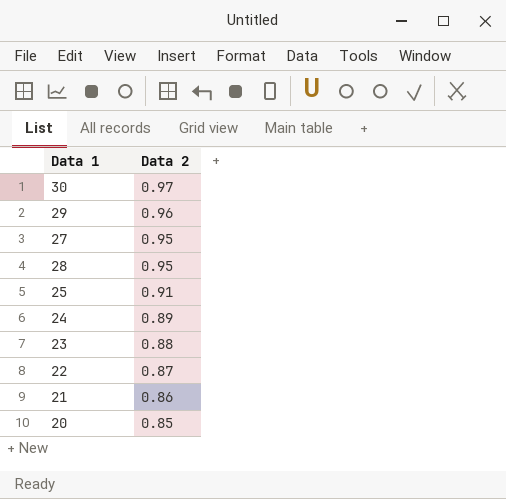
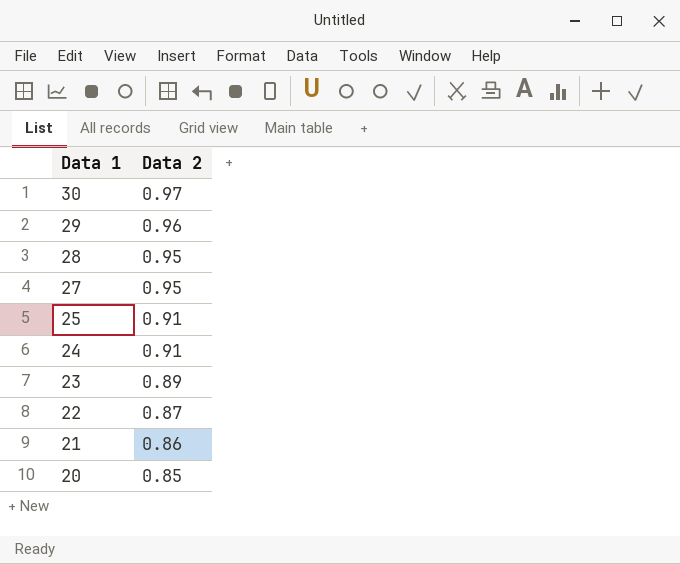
row order: Data 2 descending -> Data 1 descending
24 | Data 2: 0.89 -> 0.91
23 | Data 2: 0.88 -> 0.89

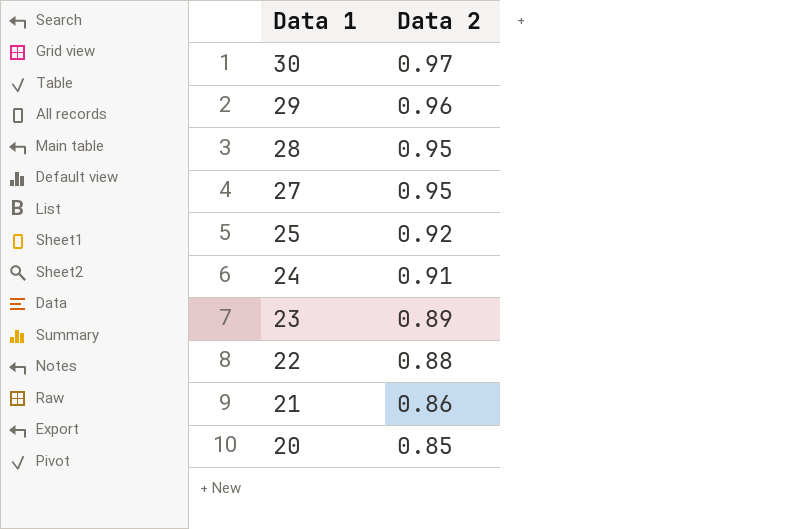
25 | Data 2: 0.91 -> 0.92
22 | Data 2: 0.87 -> 0.88

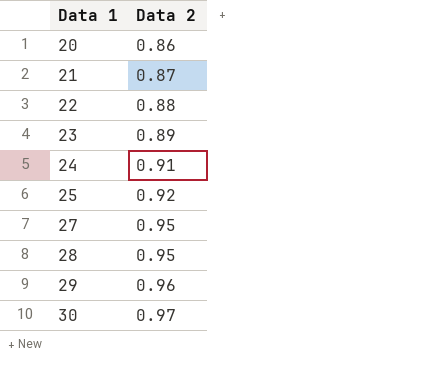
row order: Data 1 descending -> Data 1 ascending
20 | Data 2: 0.85 -> 0.86
21 | Data 2: 0.86 -> 0.87

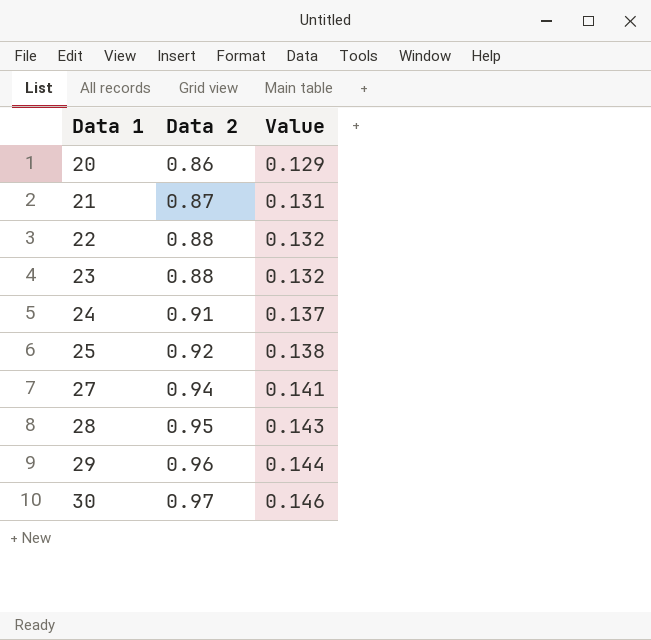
column Value | formula: none -> [Data 2] * 0.15
23 | Data 2: 0.89 -> 0.88
27 | Data 2: 0.95 -> 0.94

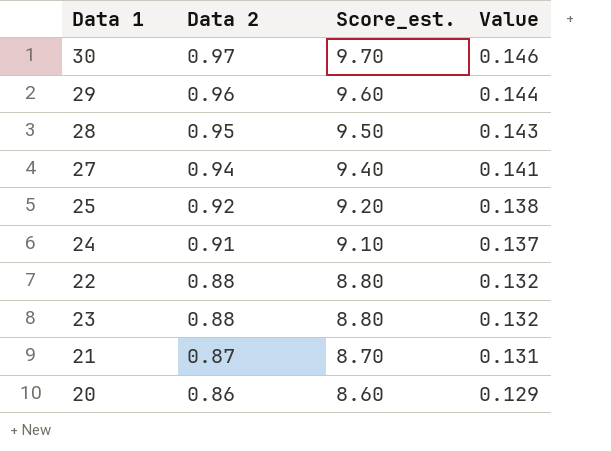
row order: Data 1 ascending -> Data 2 descending
column Score_est. | formula: none -> [Data 2] * 10

